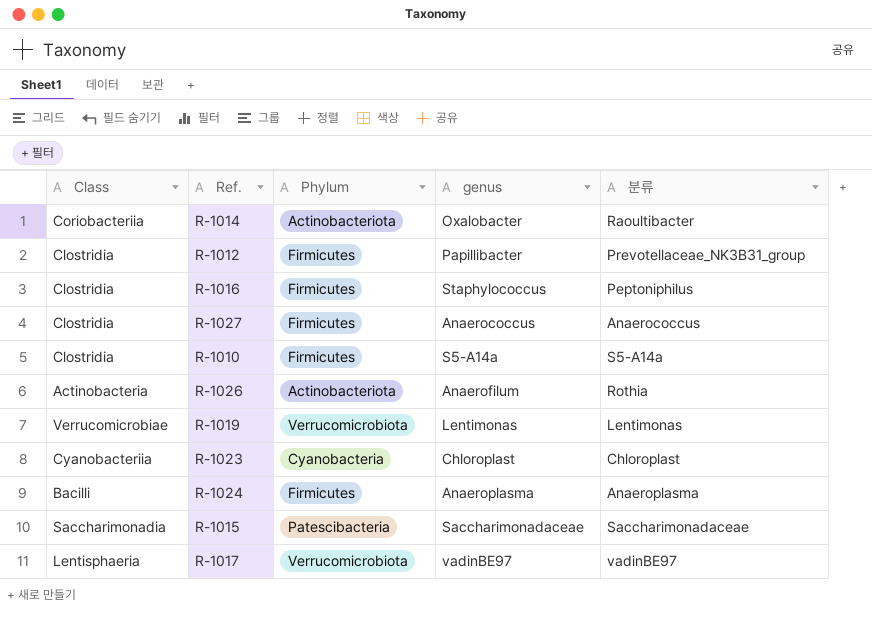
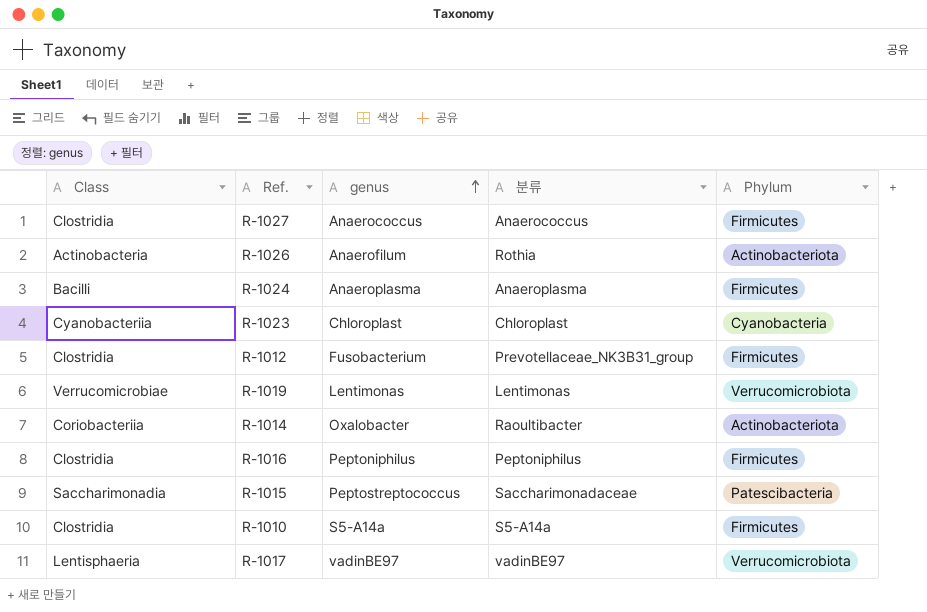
row order: none -> genus ascending
column Phylum | position: 3 -> 5
R-1012 | genus: Papillibacter -> Fusobacterium
R-1016 | genus: Staphylococcus -> Peptoniphilus
R-1015 | genus: Saccharimonadaceae -> Peptostreptococcus

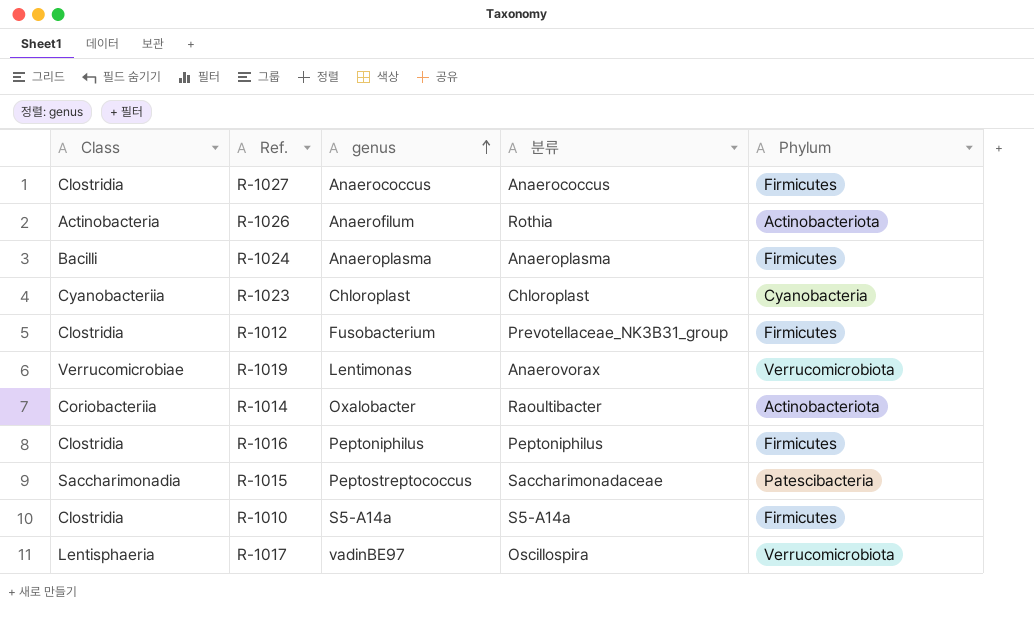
R-1019 | 분류: Lentimonas -> Anaerovorax
R-1017 | 분류: vadinBE97 -> Oscillospira

